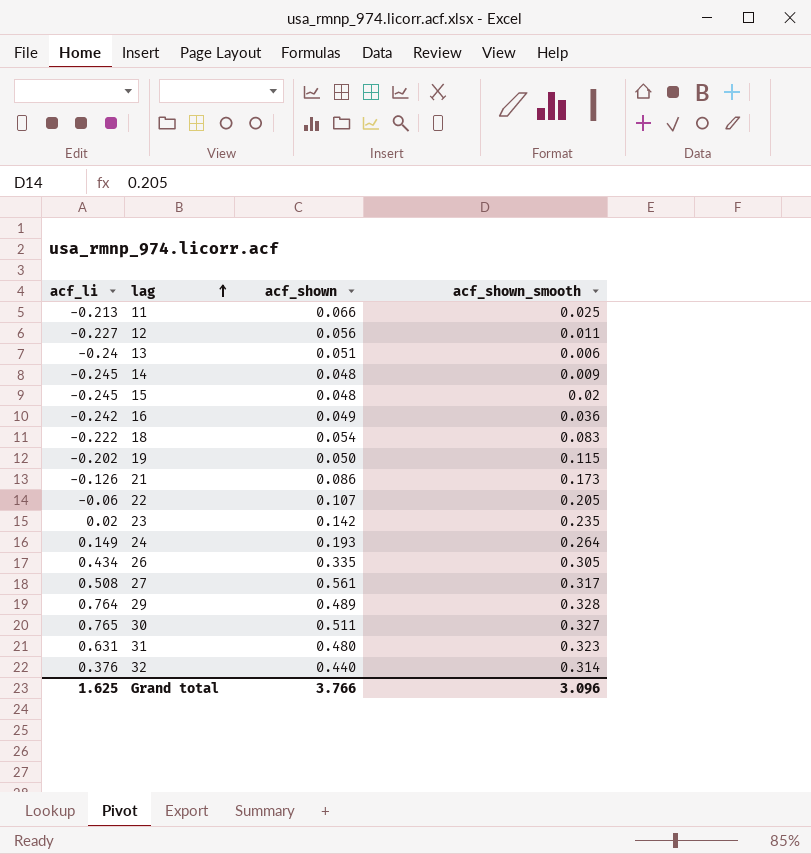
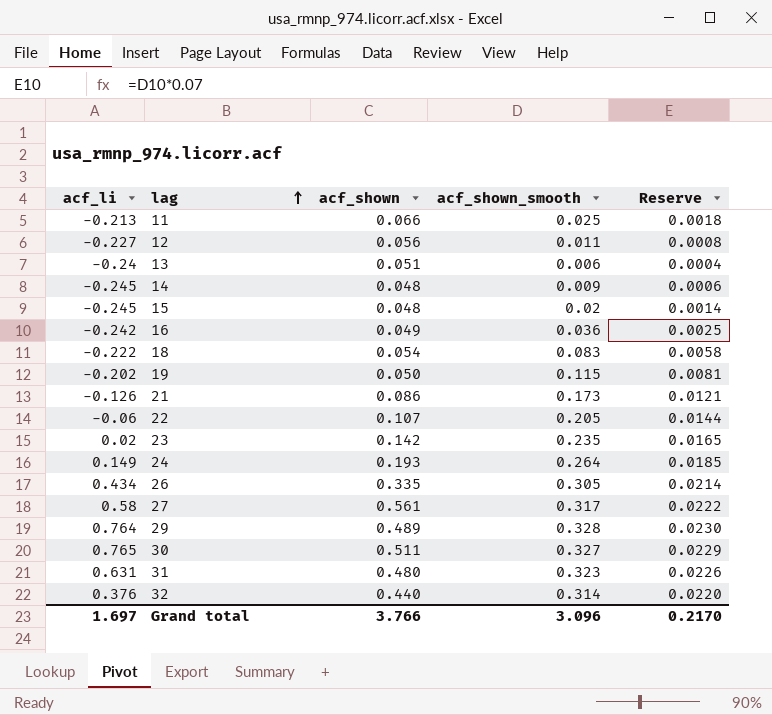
column Reserve | formula: none -> [acf_shown_smooth] * 0.07
27 | acf_li: 0.508 -> 0.58
Grand total | acf_li: 1.625 -> 1.697

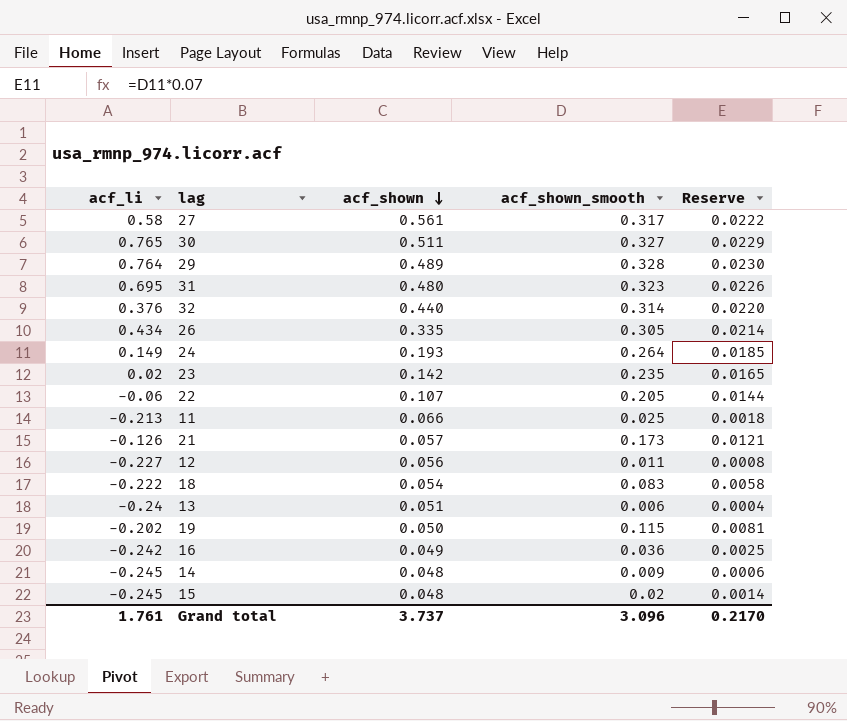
row order: lag ascending -> acf_shown descending
31 | acf_li: 0.631 -> 0.695
21 | acf_shown: 0.086 -> 0.057
Grand total | acf_li: 1.697 -> 1.761
Grand total | acf_shown: 3.766 -> 3.737

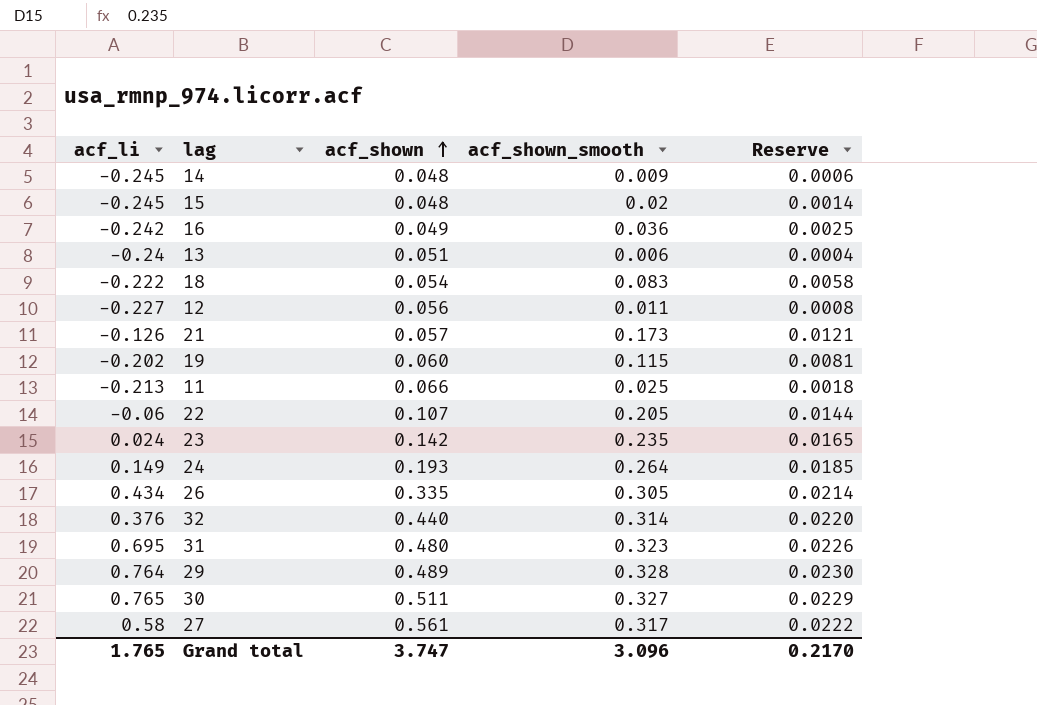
row order: acf_shown descending -> acf_shown ascending
19 | acf_shown: 0.050 -> 0.060
23 | acf_li: 0.02 -> 0.024
Grand total | acf_li: 1.761 -> 1.765
Grand total | acf_shown: 3.737 -> 3.747

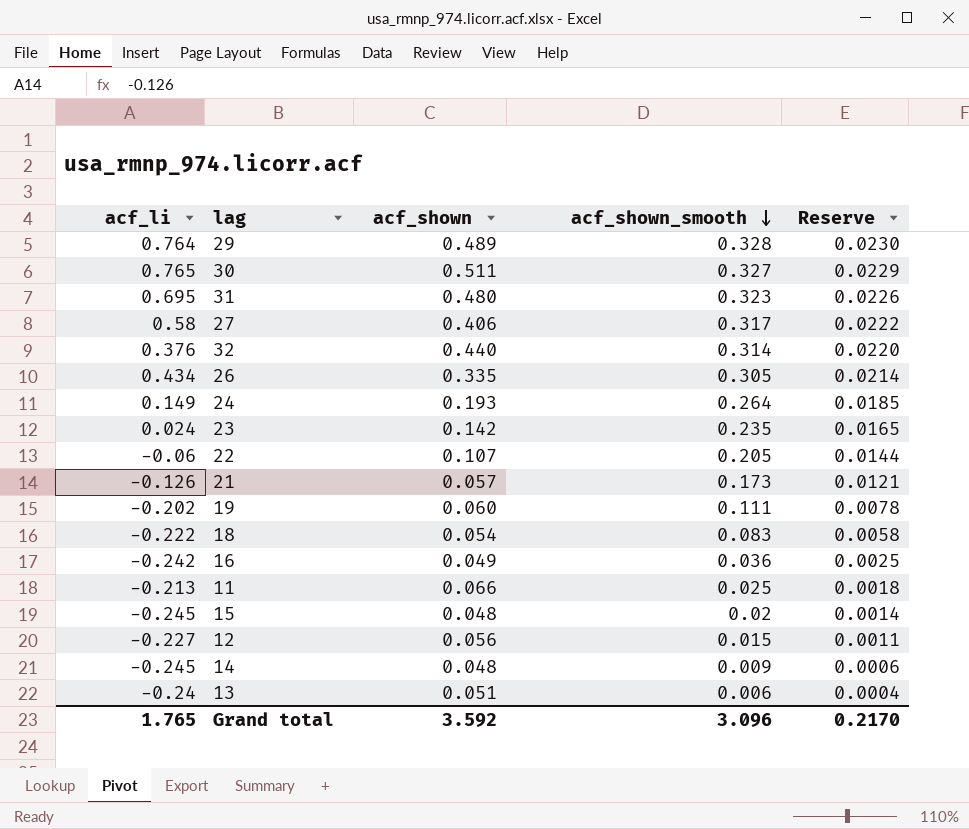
row order: acf_shown ascending -> acf_shown_smooth descending
27 | acf_shown: 0.561 -> 0.406
19 | acf_shown_smooth: 0.115 -> 0.111
19 | Reserve: 0.0081 -> 0.0078
12 | acf_shown_smooth: 0.011 -> 0.015
12 | Reserve: 0.0008 -> 0.0011
Grand total | acf_shown: 3.747 -> 3.592

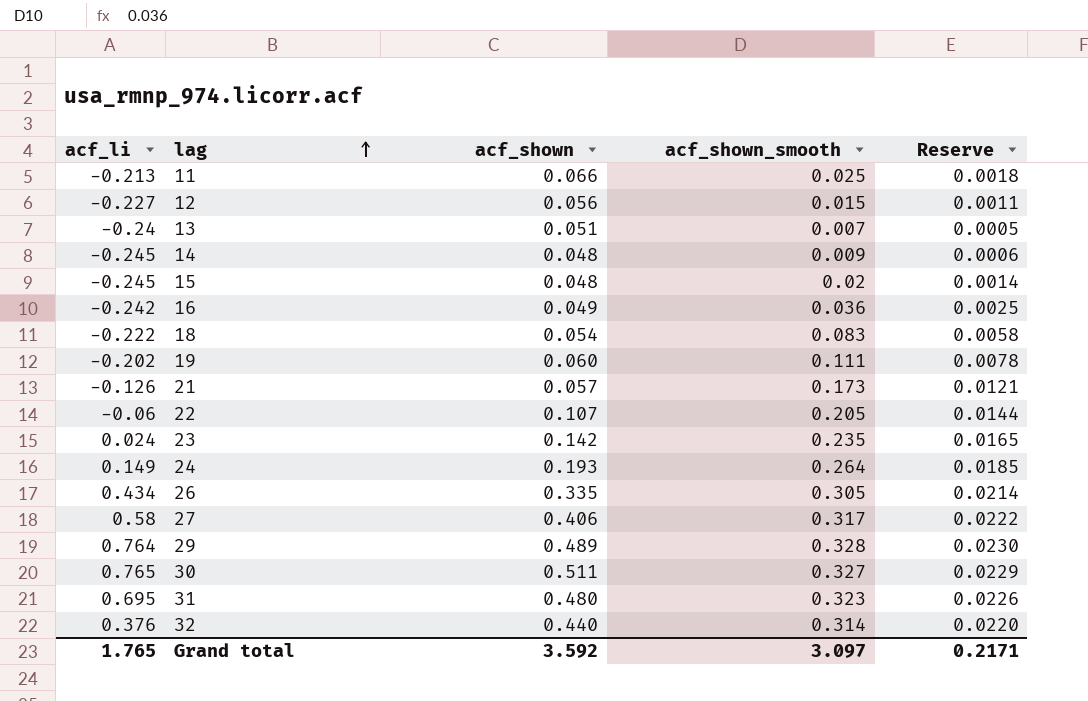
row order: acf_shown_smooth descending -> lag ascending
13 | acf_shown_smooth: 0.006 -> 0.007
13 | Reserve: 0.0004 -> 0.0005
Grand total | acf_shown_smooth: 3.096 -> 3.097
Grand total | Reserve: 0.2170 -> 0.2171

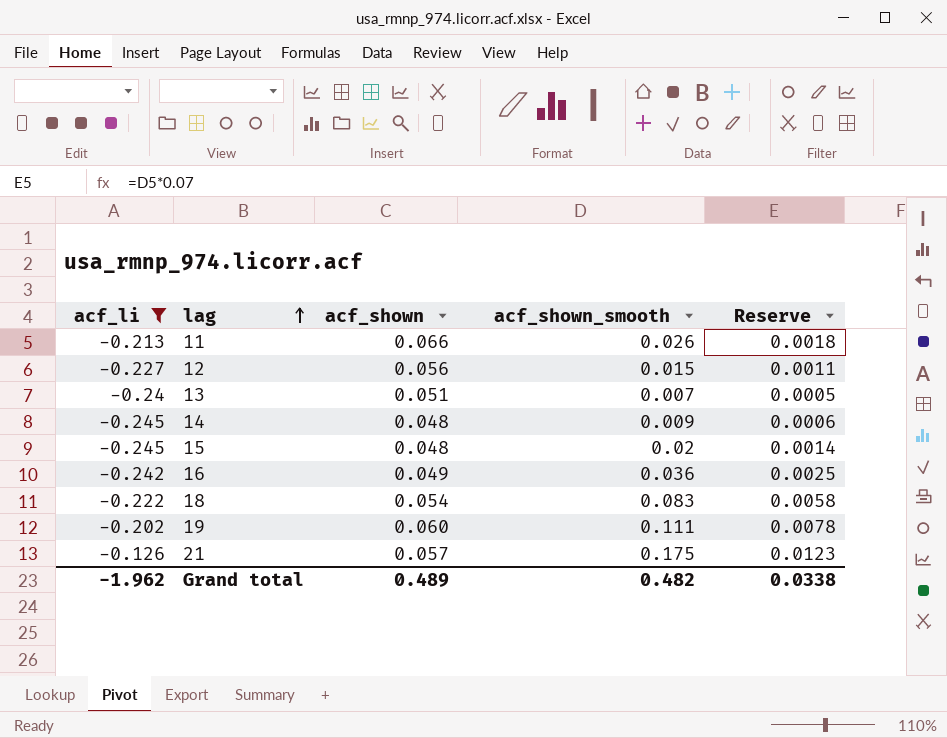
filter: none -> acf_li <= -0.126
11 | acf_shown_smooth: 0.025 -> 0.026
21 | acf_shown_smooth: 0.173 -> 0.175
21 | Reserve: 0.0121 -> 0.0123
Grand total | acf_li: 1.765 -> -1.962
Grand total | acf_shown: 3.592 -> 0.489
Grand total | acf_shown_smooth: 3.097 -> 0.482
Grand total | Reserve: 0.2171 -> 0.0338

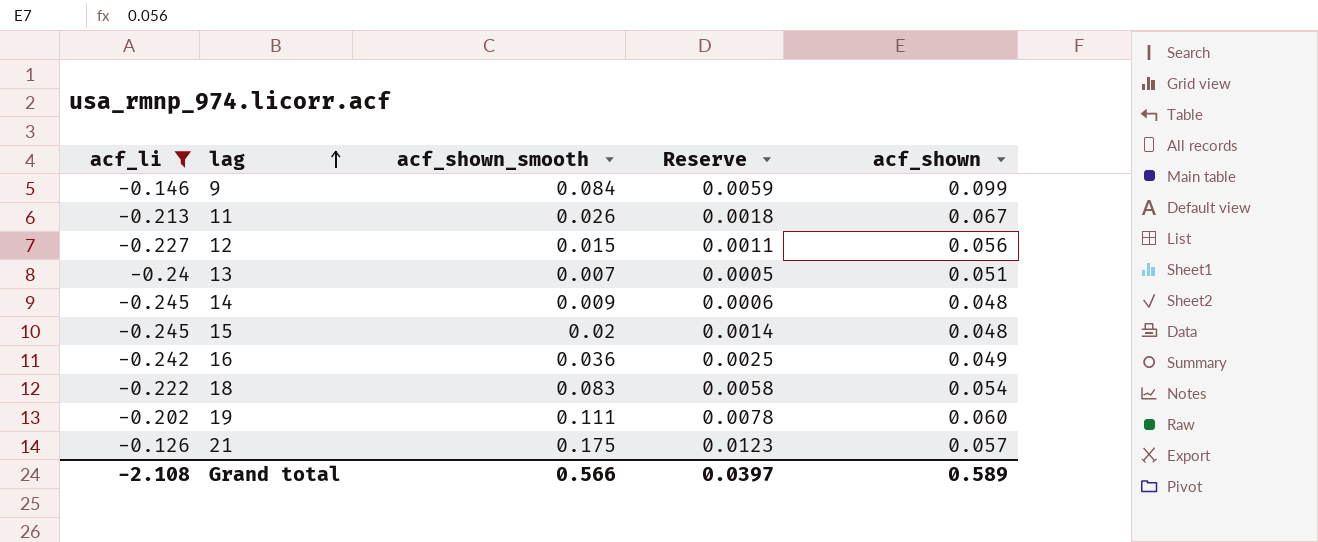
column acf_shown | position: 3 -> 5
row 9: none -> -0.146 | 0.084 | 0.0059 | 0.099
11 | acf_shown: 0.066 -> 0.067
Grand total | acf_li: -1.962 -> -2.108
Grand total | acf_shown_smooth: 0.482 -> 0.566
Grand total | Reserve: 0.0338 -> 0.0397
Grand total | acf_shown: 0.489 -> 0.589

